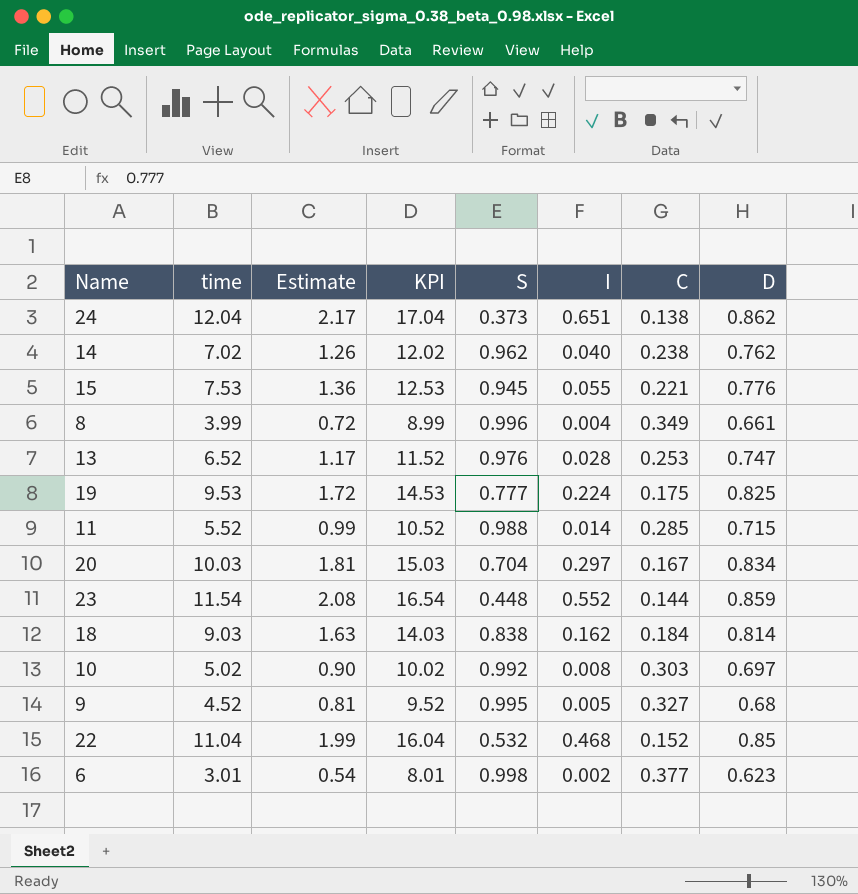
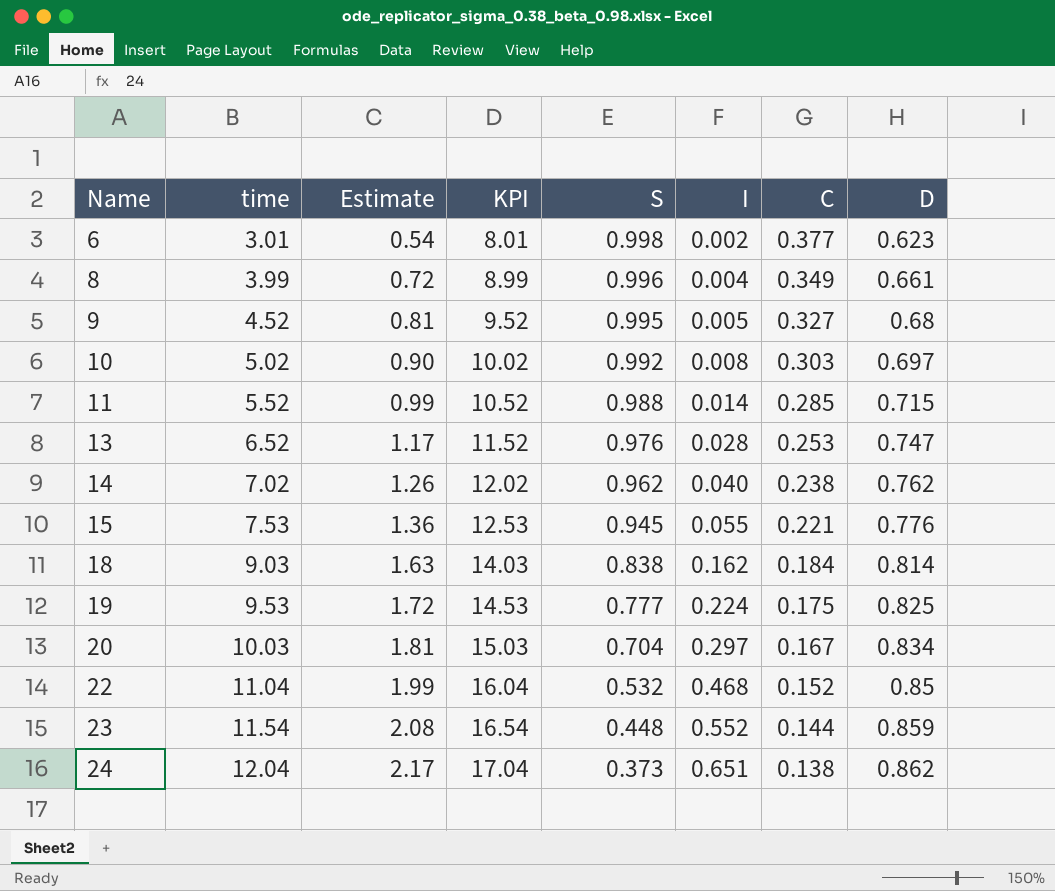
row order: none -> Name ascending

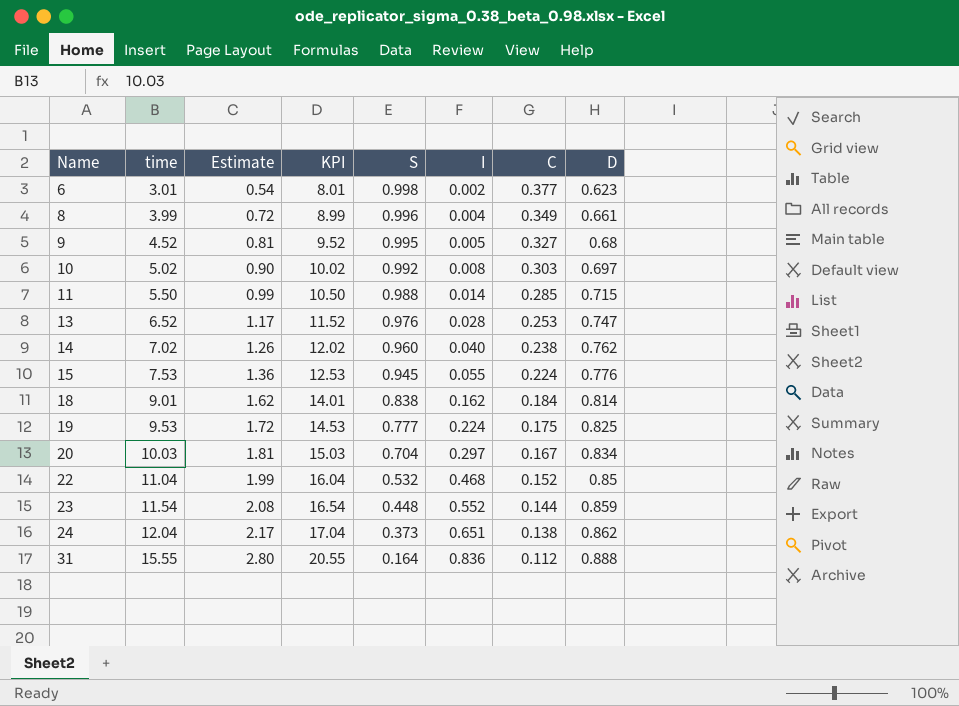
11 | time: 5.52 -> 5.50
11 | KPI: 10.52 -> 10.50
14 | S: 0.962 -> 0.960
15 | C: 0.221 -> 0.224
18 | time: 9.03 -> 9.01
18 | Estimate: 1.63 -> 1.62
18 | KPI: 14.03 -> 14.01
row 31: none -> 15.55 | 2.80 | 20.55 | 0.164 | 0.836 | 0.112 | 0.888

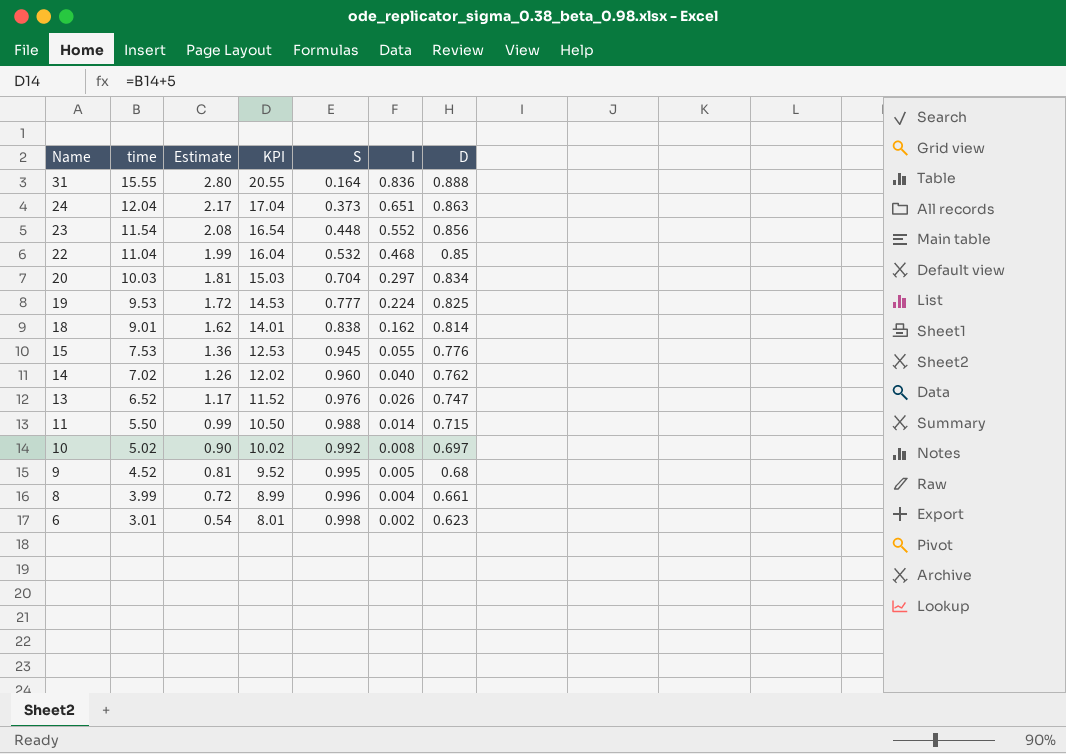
row order: Name ascending -> Name descending
column C | position: 7 -> none
24 | D: 0.862 -> 0.863
23 | D: 0.859 -> 0.856
13 | I: 0.028 -> 0.026

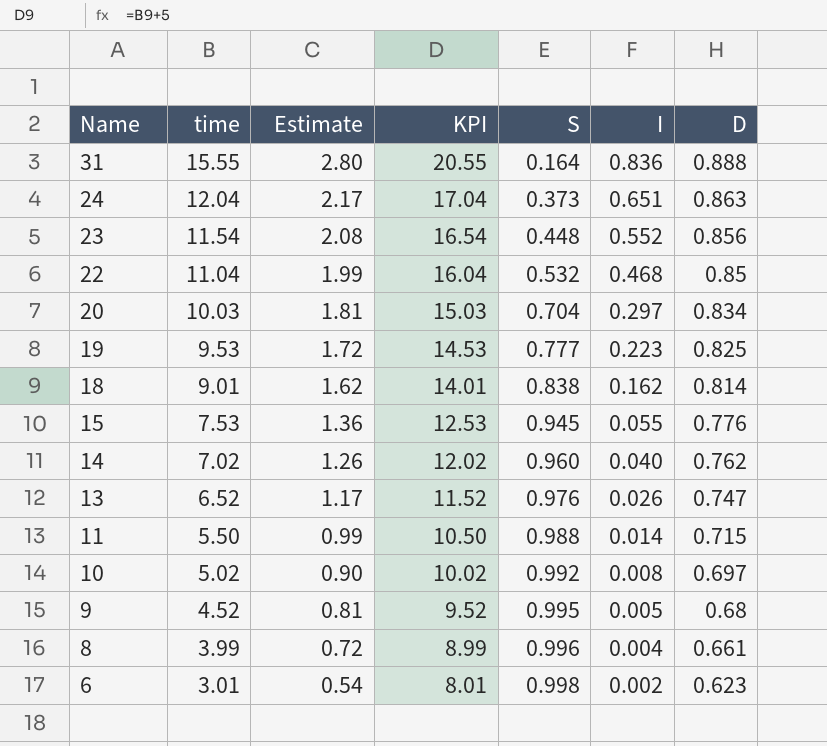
19 | I: 0.224 -> 0.223

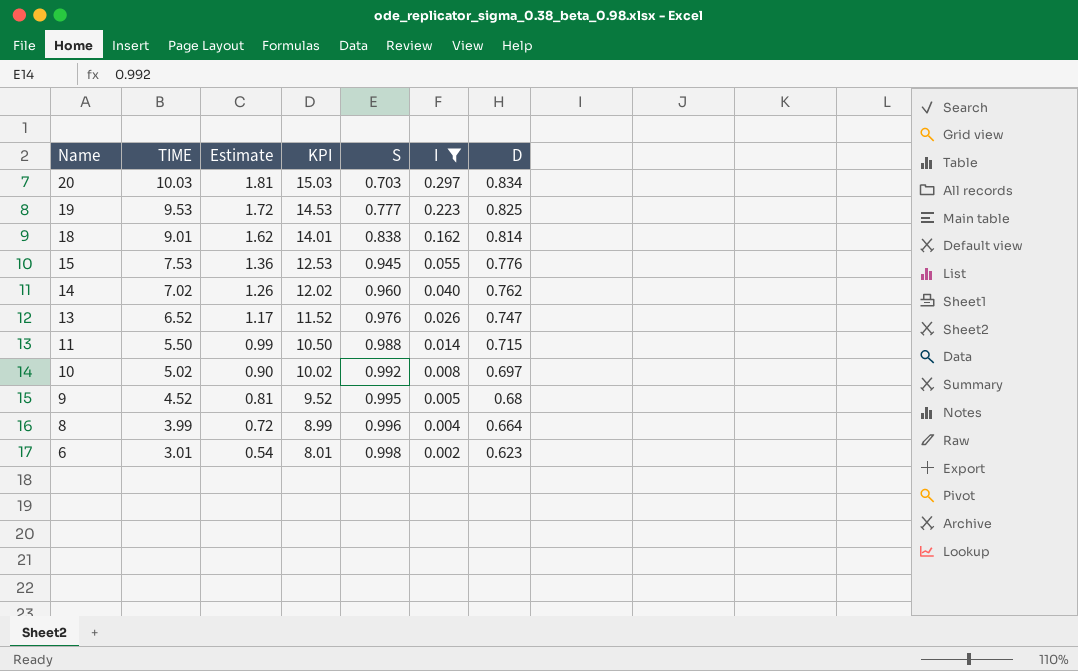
filter: none -> I <= 0.297
column name: time -> TIME
20 | S: 0.704 -> 0.703
8 | D: 0.661 -> 0.664

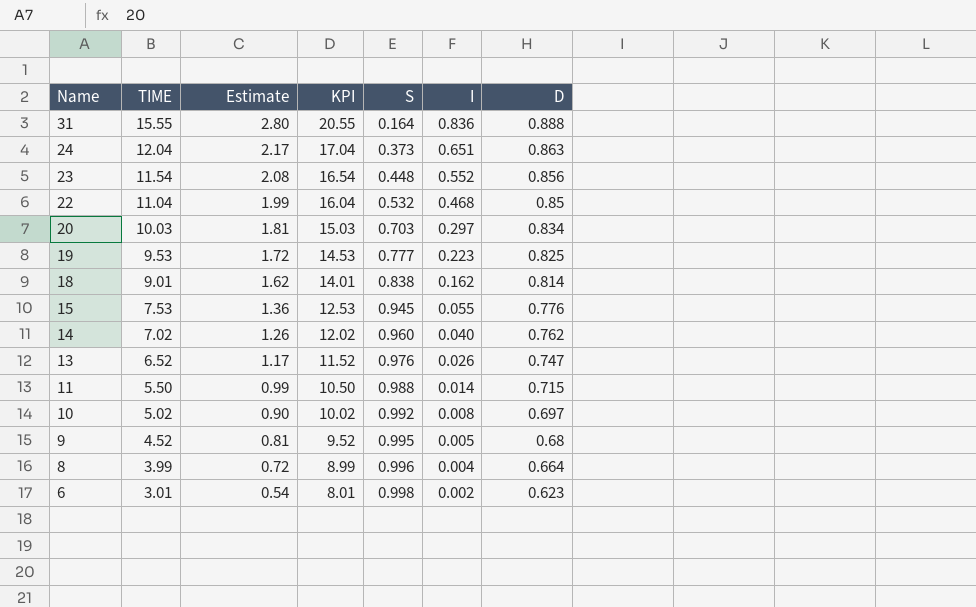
filter: I <= 0.297 -> none

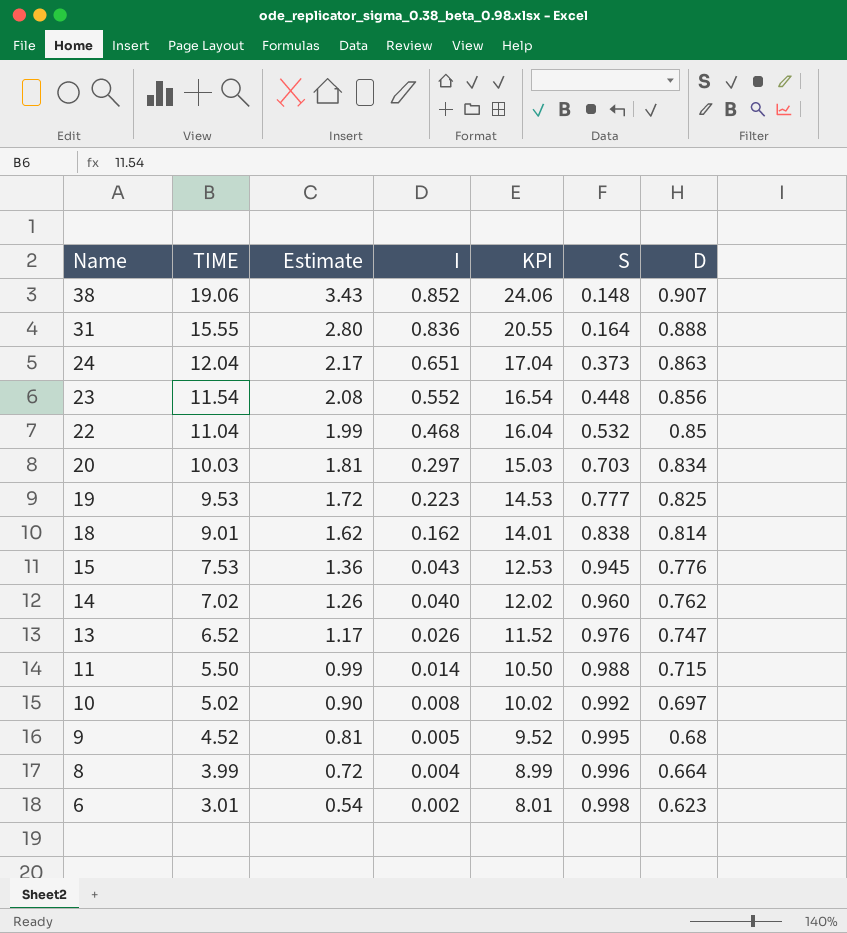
column I | position: 6 -> 4
row 38: none -> 19.06 | 3.43 | 0.852 | 24.06 | 0.148 | 0.907
15 | I: 0.055 -> 0.043

